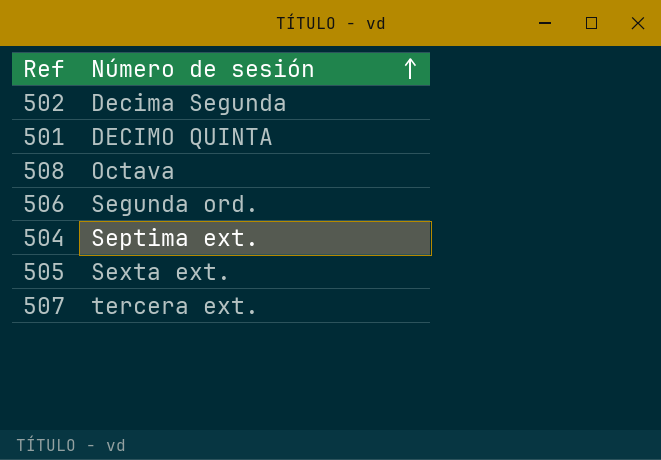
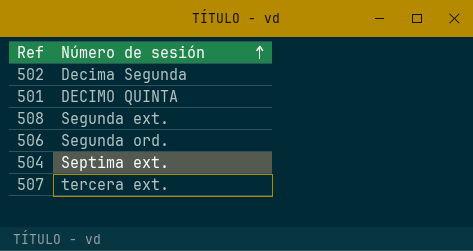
row 505: Sexta ext. -> none
508 | Número de sesión: Octava -> Segunda ext.

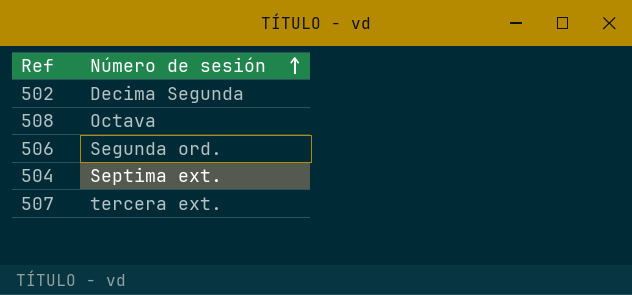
row 501: DECIMO QUINTA -> none
508 | Número de sesión: Segunda ext. -> Octava

